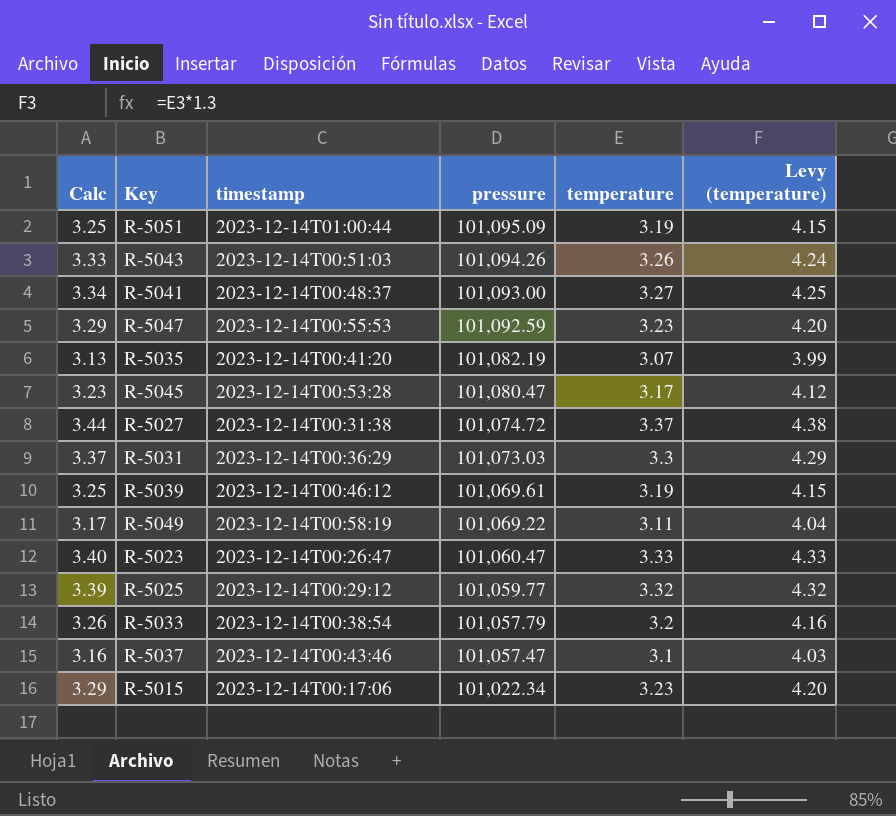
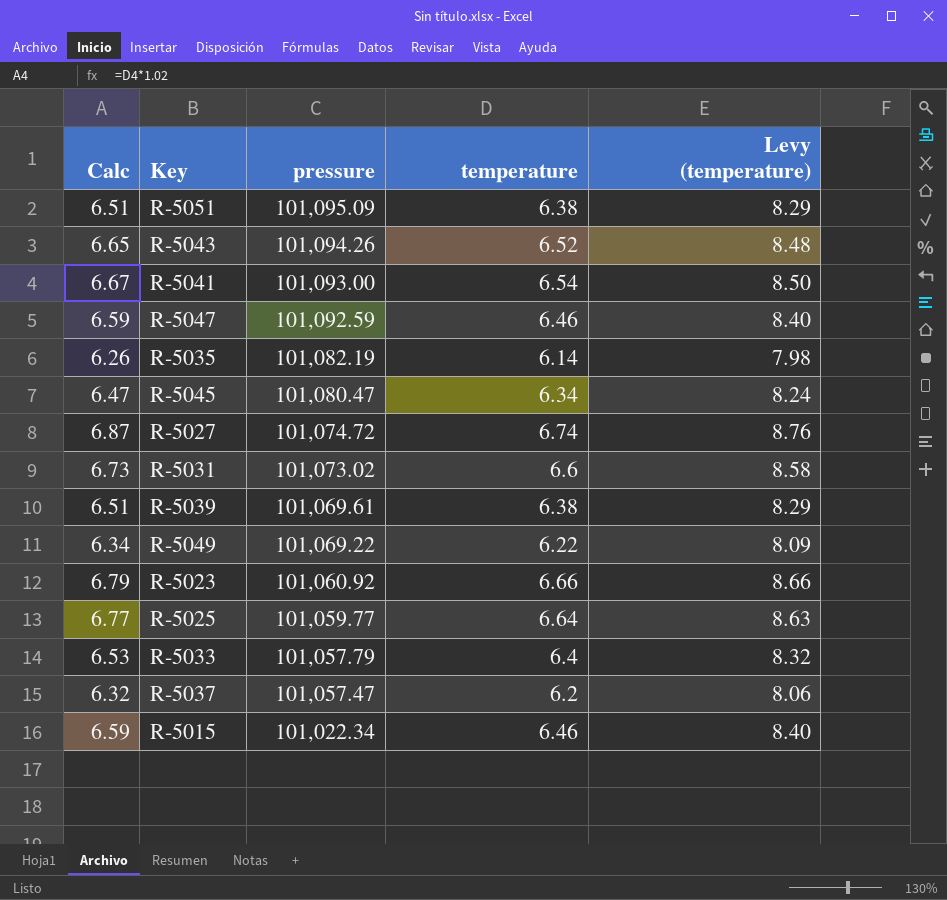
column timestamp | position: 3 -> none
R-5051 | Calc: 3.25 -> 6.51
R-5051 | temperature: 3.19 -> 6.38
R-5051 | Levy (temperature): 4.15 -> 8.29
R-5043 | Calc: 3.33 -> 6.65
R-5043 | temperature: 3.26 -> 6.52
R-5043 | Levy (temperature): 4.24 -> 8.48
R-5041 | Calc: 3.34 -> 6.67
R-5041 | temperature: 3.27 -> 6.54
R-5041 | Levy (temperature): 4.25 -> 8.50
R-5047 | Calc: 3.29 -> 6.59
R-5047 | temperature: 3.23 -> 6.46
R-5047 | Levy (temperature): 4.20 -> 8.40
R-5035 | Calc: 3.13 -> 6.26
R-5035 | temperature: 3.07 -> 6.14
R-5035 | Levy (temperature): 3.99 -> 7.98
R-5045 | Calc: 3.23 -> 6.47
R-5045 | temperature: 3.17 -> 6.34
R-5045 | Levy (temperature): 4.12 -> 8.24
R-5027 | Calc: 3.44 -> 6.87
R-5027 | temperature: 3.37 -> 6.74
R-5027 | Levy (temperature): 4.38 -> 8.76
R-5031 | Calc: 3.37 -> 6.73
R-5031 | pressure: 101,073.03 -> 101,073.02
R-5031 | temperature: 3.3 -> 6.6
R-5031 | Levy (temperature): 4.29 -> 8.58
R-5039 | Calc: 3.25 -> 6.51
R-5039 | temperature: 3.19 -> 6.38
R-5039 | Levy (temperature): 4.15 -> 8.29
R-5049 | Calc: 3.17 -> 6.34
R-5049 | temperature: 3.11 -> 6.22
R-5049 | Levy (temperature): 4.04 -> 8.09
R-5023 | Calc: 3.40 -> 6.79
R-5023 | pressure: 101,060.47 -> 101,060.92
R-5023 | temperature: 3.33 -> 6.66
R-5023 | Levy (temperature): 4.33 -> 8.66
R-5025 | Calc: 3.39 -> 6.77
R-5025 | temperature: 3.32 -> 6.64
R-5025 | Levy (temperature): 4.32 -> 8.63
R-5033 | Calc: 3.26 -> 6.53
R-5033 | temperature: 3.2 -> 6.4
R-5033 | Levy (temperature): 4.16 -> 8.32
R-5037 | Calc: 3.16 -> 6.32
R-5037 | temperature: 3.1 -> 6.2
R-5037 | Levy (temperature): 4.03 -> 8.06
R-5015 | Calc: 3.29 -> 6.59
R-5015 | temperature: 3.23 -> 6.46
R-5015 | Levy (temperature): 4.20 -> 8.40

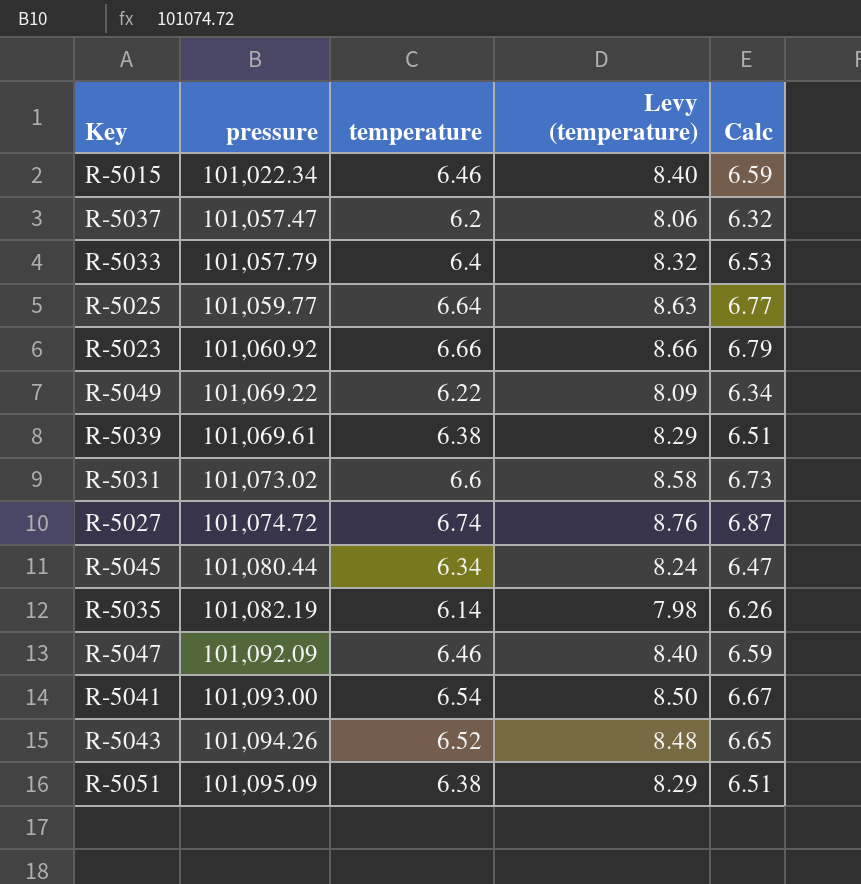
row order: pressure descending -> pressure ascending
column Calc | position: 1 -> 5
R-5045 | pressure: 101,080.47 -> 101,080.44
R-5047 | pressure: 101,092.59 -> 101,092.09

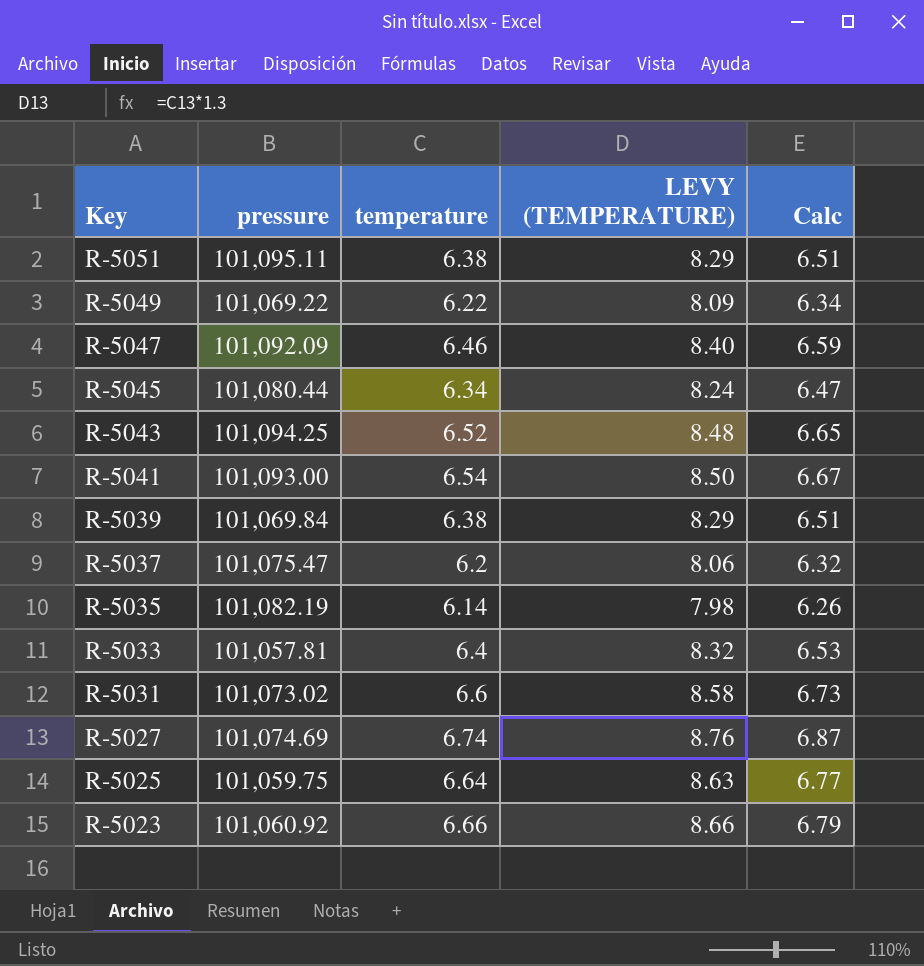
row order: pressure ascending -> Key descending
column name: Levy (temperature) -> LEVY (TEMPERATURE)
row R-5015: 101,022.34 | 6.46 | 8.40 | 6.59 -> none
R-5051 | pressure: 101,095.09 -> 101,095.11
R-5043 | pressure: 101,094.26 -> 101,094.25
R-5039 | pressure: 101,069.61 -> 101,069.84
R-5037 | pressure: 101,057.47 -> 101,075.47
R-5033 | pressure: 101,057.79 -> 101,057.81
R-5027 | pressure: 101,074.72 -> 101,074.69
R-5025 | pressure: 101,059.77 -> 101,059.75

